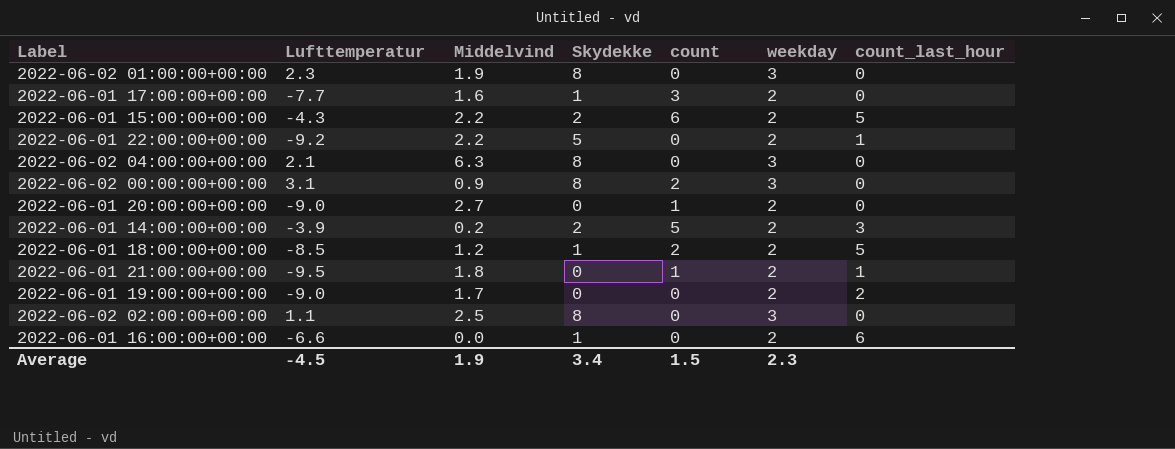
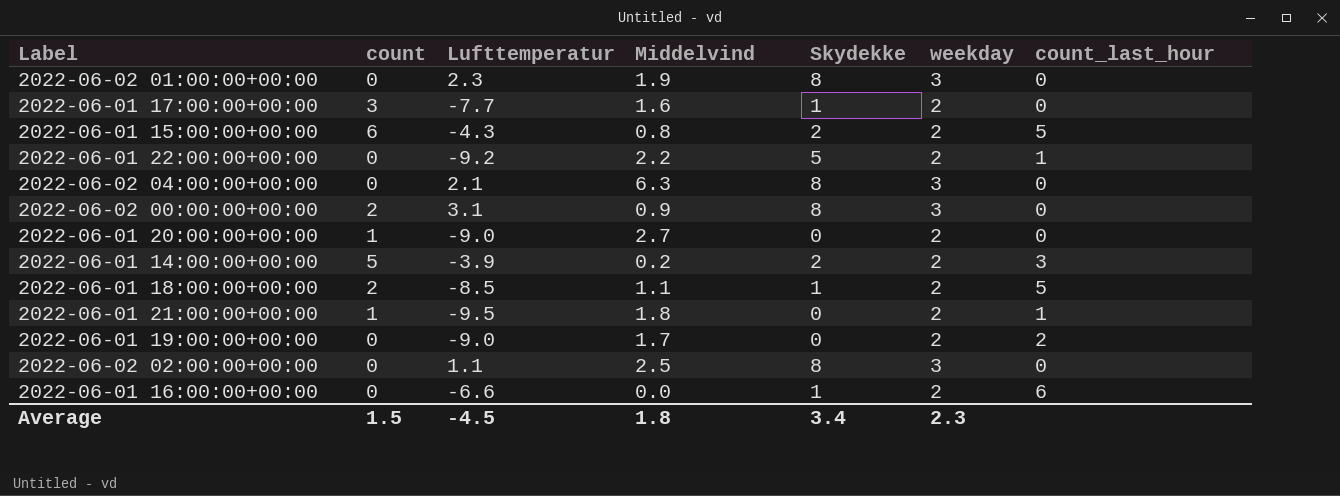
column count | position: 5 -> 2
2022-06-01 15:00:00+00:00 | Middelvind: 2.2 -> 0.8
2022-06-01 18:00:00+00:00 | Middelvind: 1.2 -> 1.1
Average | Middelvind: 1.9 -> 1.8

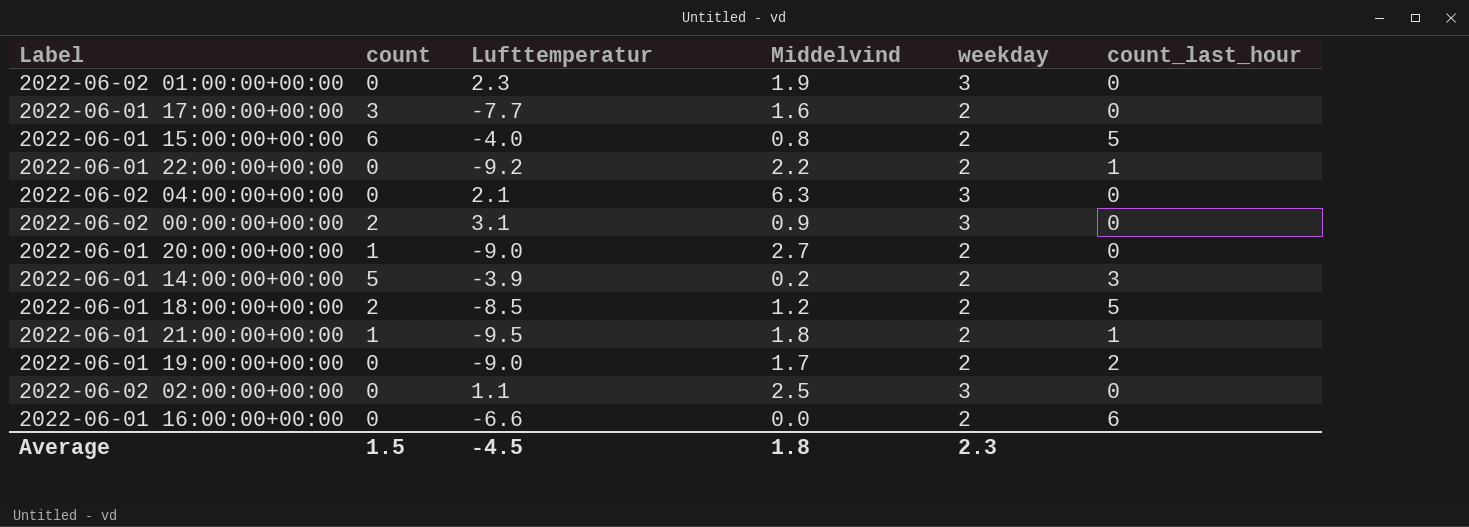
column Skydekke | position: 5 -> none
2022-06-01 15:00:00+00:00 | Lufttemperatur: -4.3 -> -4.0
2022-06-01 18:00:00+00:00 | Middelvind: 1.1 -> 1.2

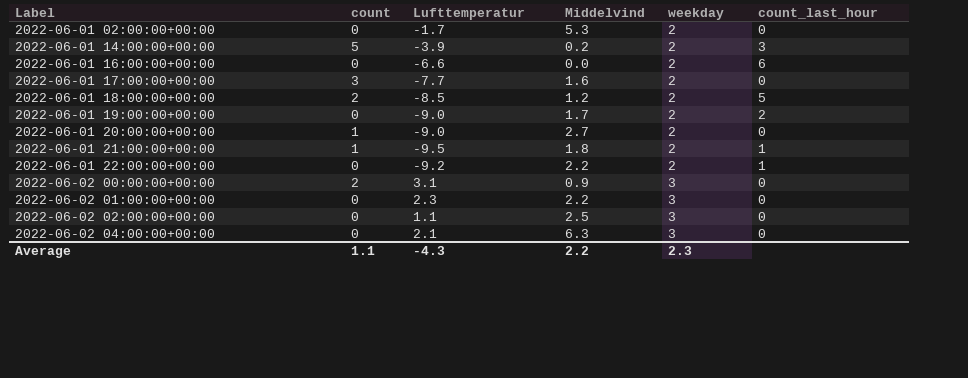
row order: none -> Label ascending
row 2022-06-01 15:00:00+00:00: 6 | -4.0 | 0.8 | 2 | 5 -> none
row 2022-06-01 02:00:00+00:00: none -> 0 | -1.7 | 5.3 | 2 | 0
2022-06-02 01:00:00+00:00 | Middelvind: 1.9 -> 2.2
Average | count: 1.5 -> 1.1
Average | Lufttemperatur: -4.5 -> -4.3
Average | Middelvind: 1.8 -> 2.2

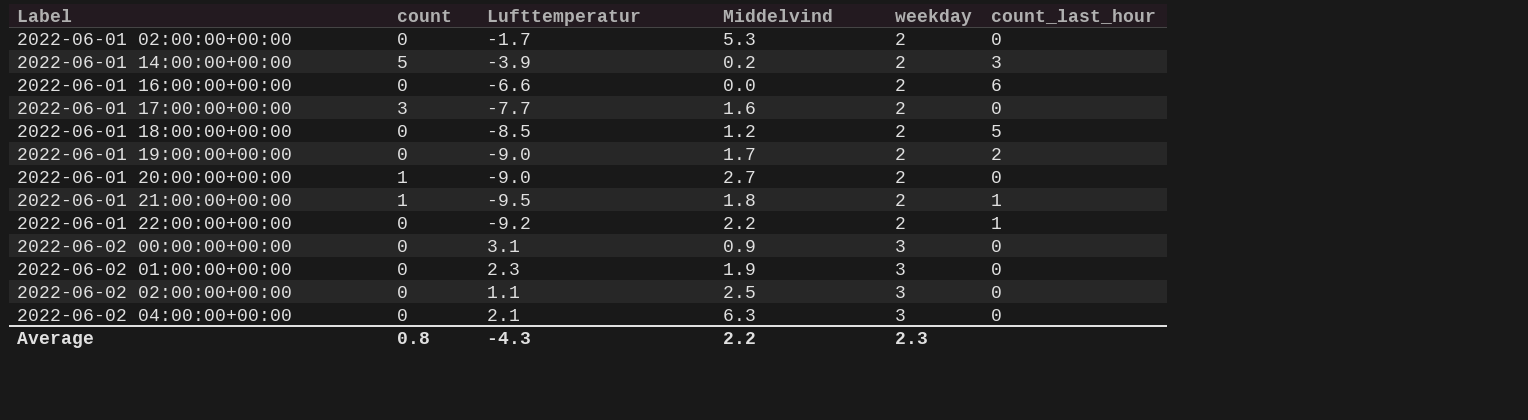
2022-06-01 18:00:00+00:00 | count: 2 -> 0
2022-06-02 00:00:00+00:00 | count: 2 -> 0
2022-06-02 01:00:00+00:00 | Middelvind: 2.2 -> 1.9
Average | count: 1.1 -> 0.8

